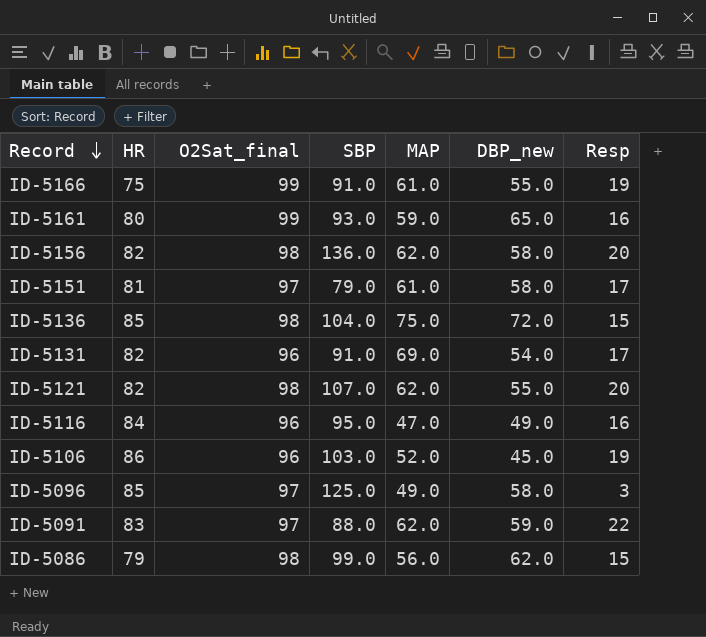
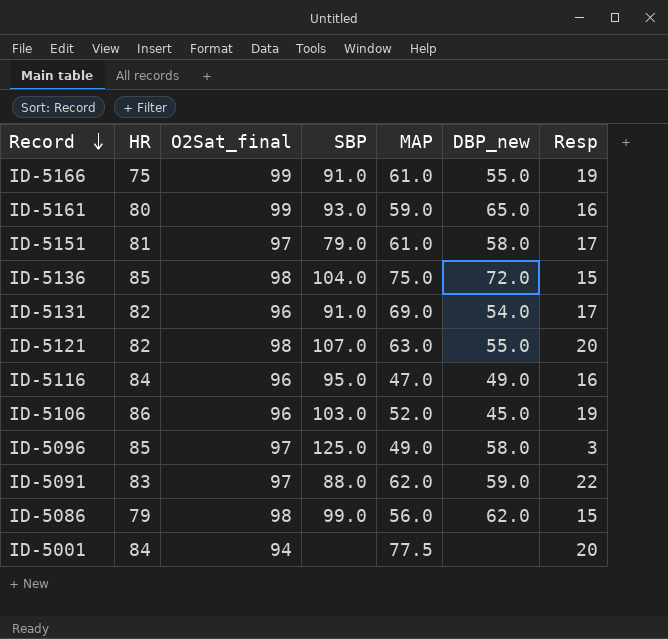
row ID-5156: 82 | 98 | 136.0 | 62.0 | 58.0 | 20 -> none
ID-5121 | MAP: 62.0 -> 63.0
row ID-5001: none -> 84 | 94 | none | 77.5 | none | 20

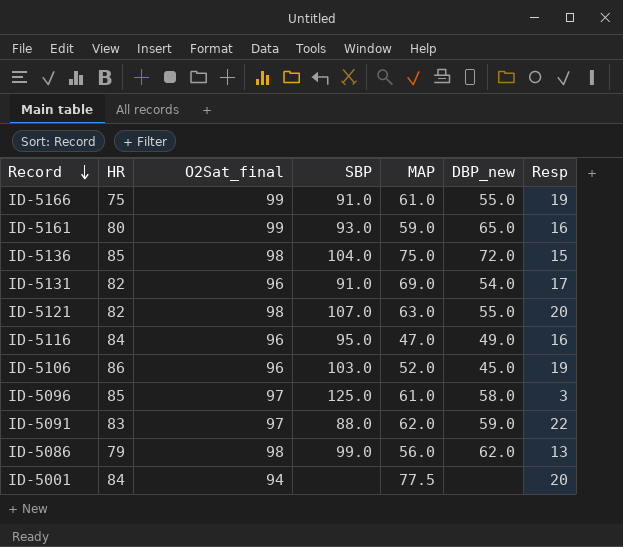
row ID-5151: 81 | 97 | 79.0 | 61.0 | 58.0 | 17 -> none
ID-5096 | MAP: 49.0 -> 61.0
ID-5086 | Resp: 15 -> 13

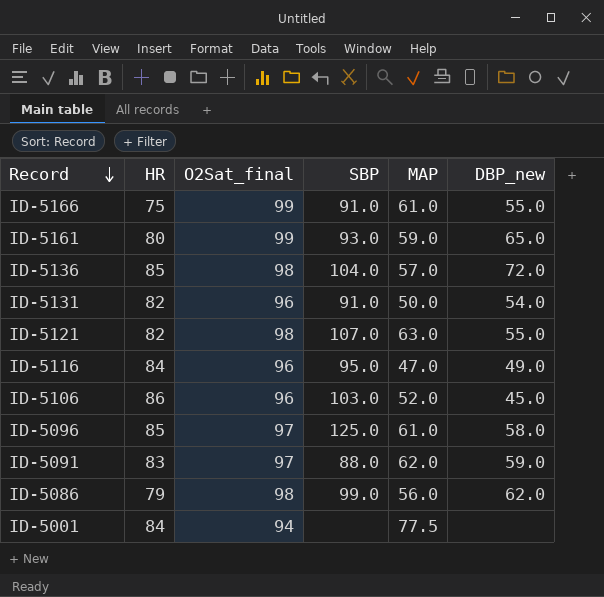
column Resp | position: 7 -> none
ID-5136 | MAP: 75.0 -> 57.0
ID-5131 | MAP: 69.0 -> 50.0

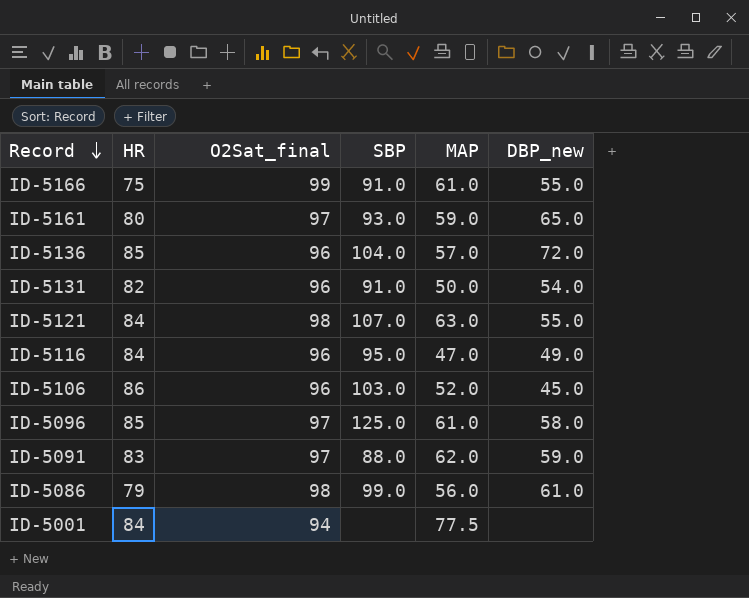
ID-5161 | O2Sat_final: 99 -> 97
ID-5136 | O2Sat_final: 98 -> 96
ID-5121 | HR: 82 -> 84
ID-5086 | DBP_new: 62.0 -> 61.0

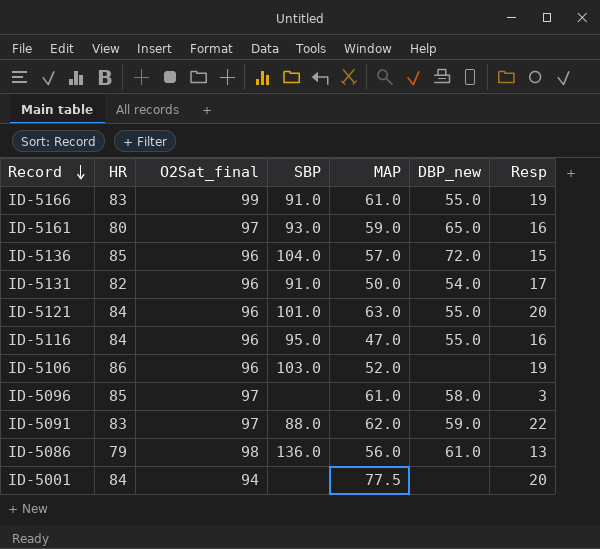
column Resp | position: none -> 7
ID-5166 | HR: 75 -> 83
ID-5121 | O2Sat_final: 98 -> 96
ID-5121 | SBP: 107.0 -> 101.0
ID-5116 | DBP_new: 49.0 -> 55.0
ID-5106 | DBP_new: 45.0 -> none
ID-5096 | SBP: 125.0 -> none
ID-5086 | SBP: 99.0 -> 136.0

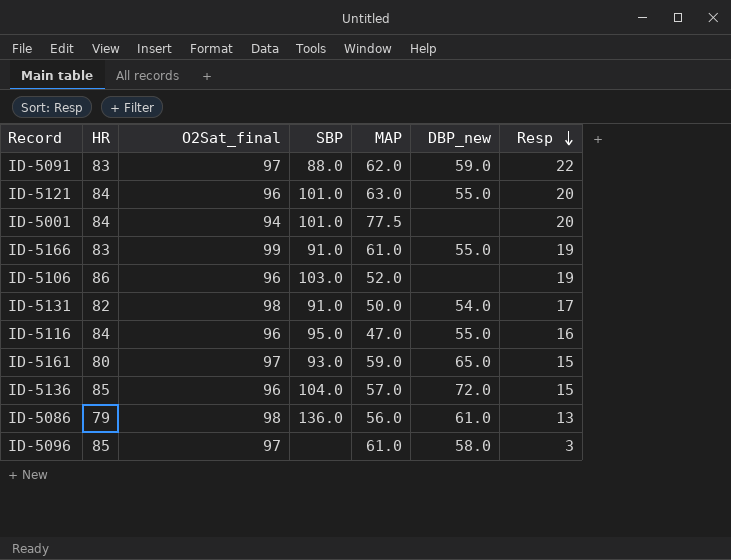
row order: Record descending -> Resp descending
ID-5001 | SBP: none -> 101.0
ID-5131 | O2Sat_final: 96 -> 98
ID-5161 | Resp: 16 -> 15

